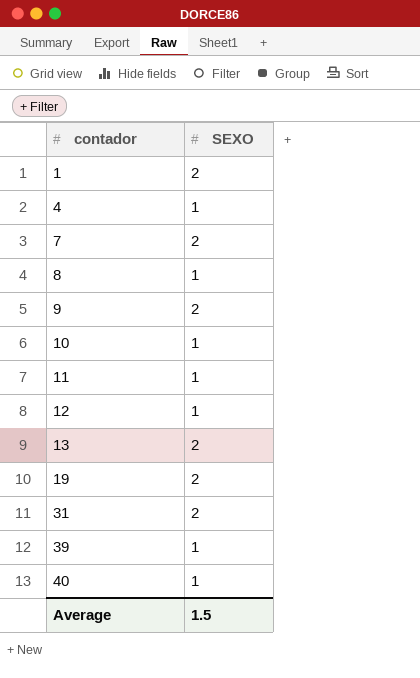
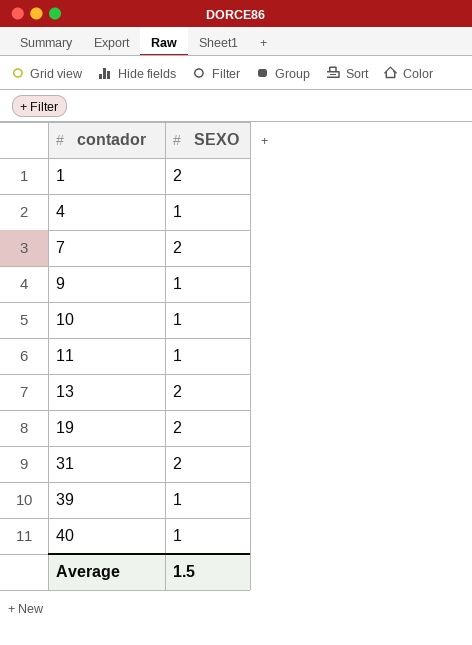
row 8: 1 -> none
row 12: 1 -> none
9 | SEXO: 2 -> 1

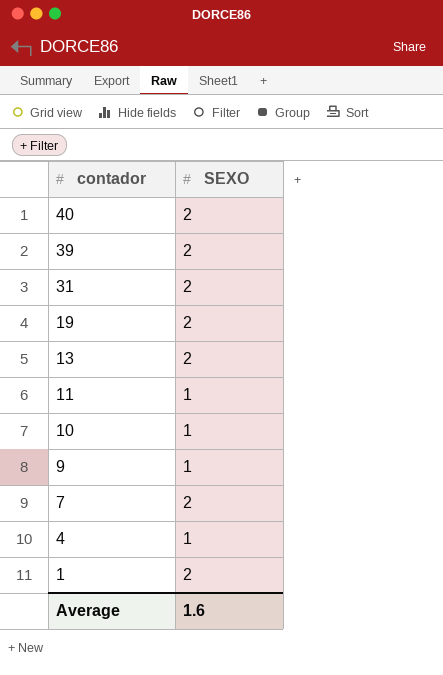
row order: contador ascending -> contador descending
40 | SEXO: 1 -> 2
39 | SEXO: 1 -> 2
Average | SEXO: 1.5 -> 1.6

